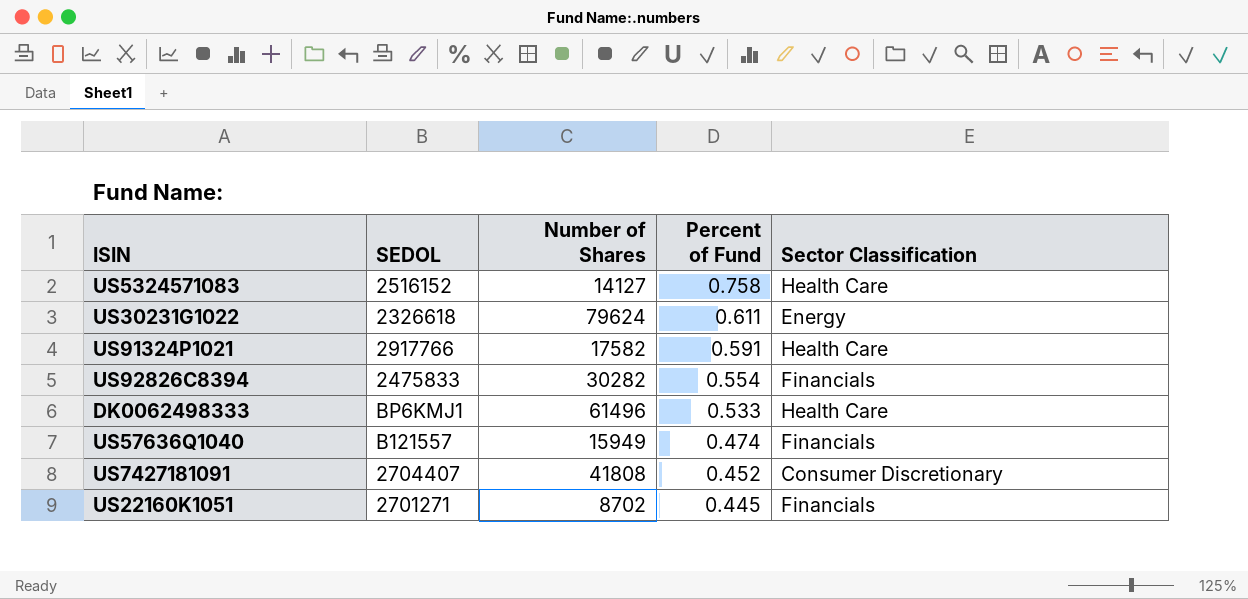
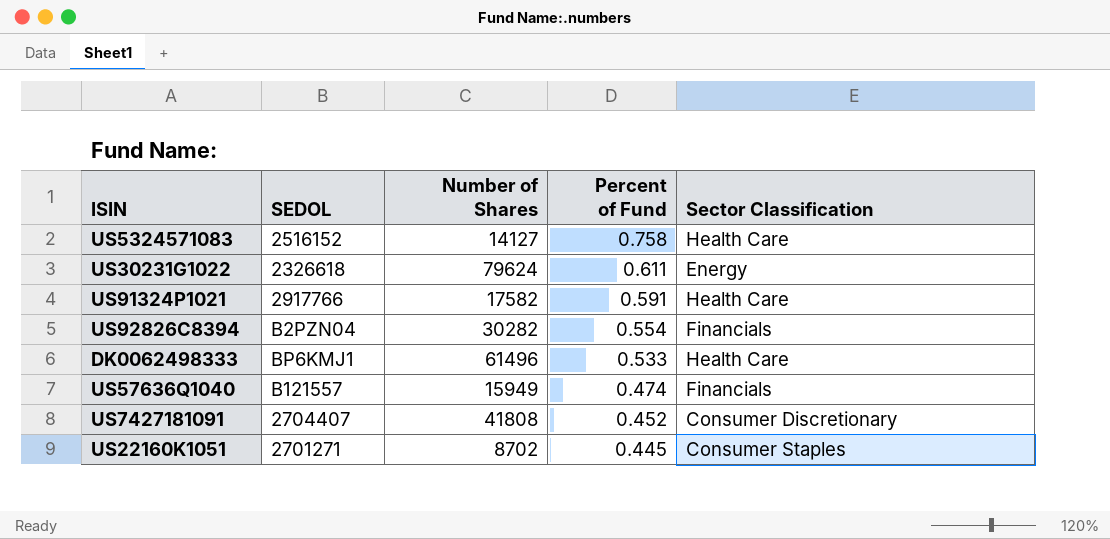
US92826C8394 | SEDOL: 2475833 -> B2PZN04
US22160K1051 | Sector Classification: Financials -> Consumer Staples

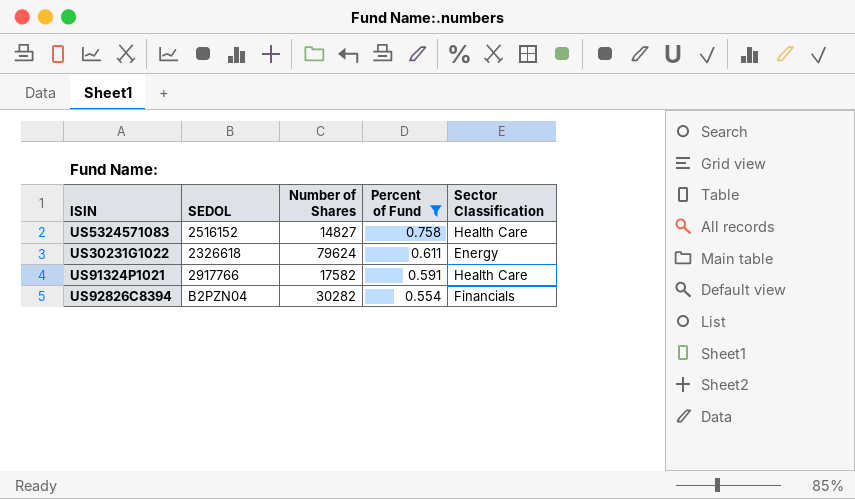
filter: none -> Percent of Fund >= 0.554
US5324571083 | Number of Shares: 14127 -> 14827

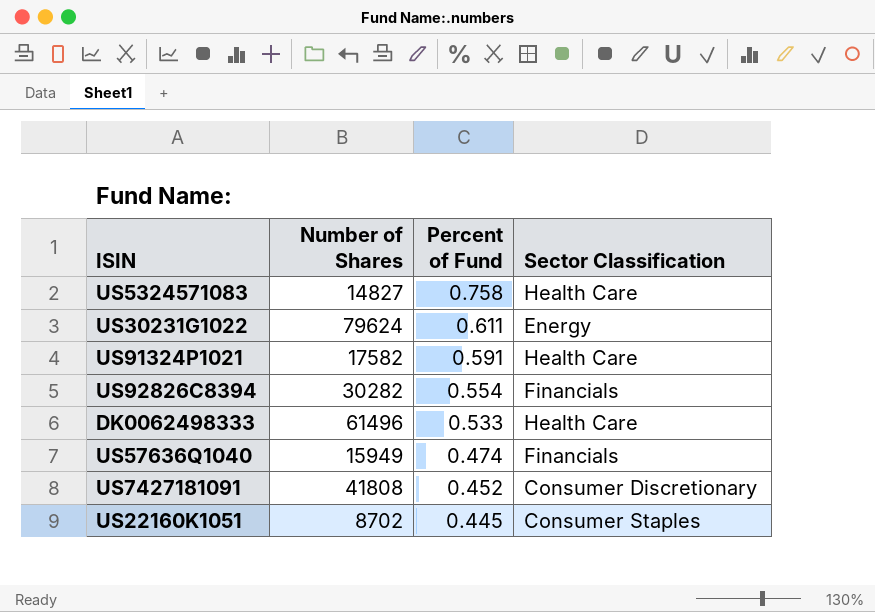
filter: Percent of Fund >= 0.554 -> none
column SEDOL | position: 2 -> none

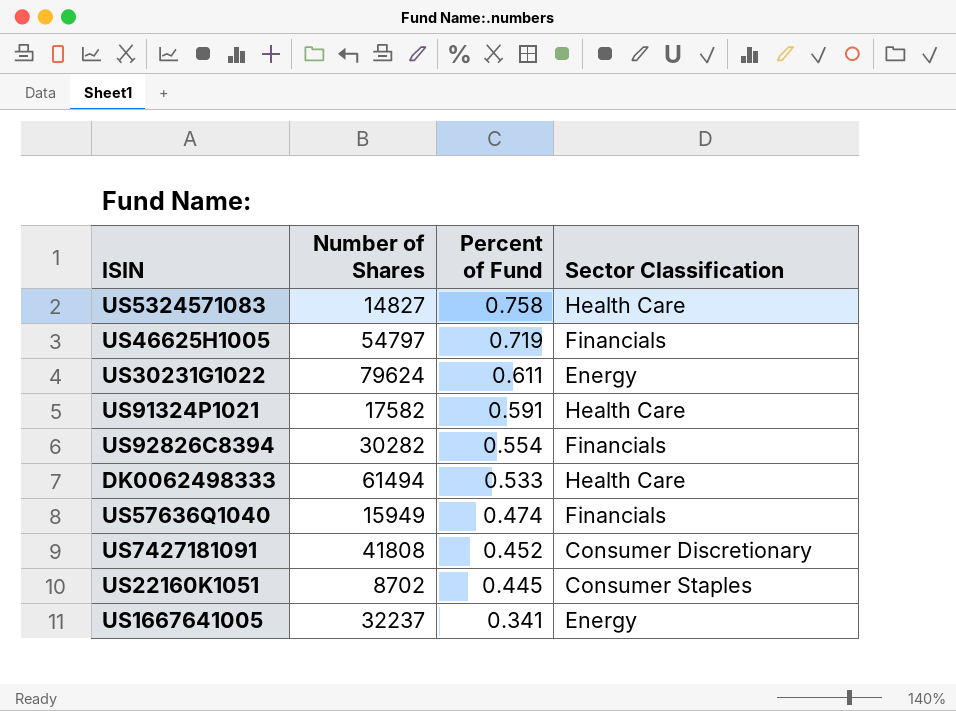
row US46625H1005: none -> 54797 | 0.719 | Financials
DK0062498333 | Number of Shares: 61496 -> 61494
row US1667641005: none -> 32237 | 0.341 | Energy

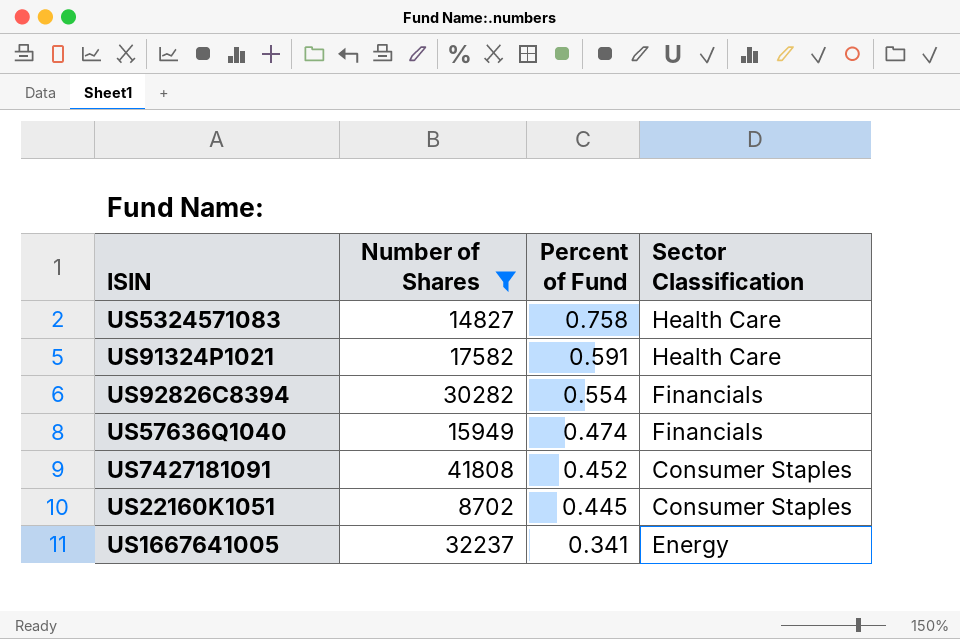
filter: none -> Number of Shares <= 41808
US7427181091 | Sector Classification: Consumer Discretionary -> Consumer Staples

